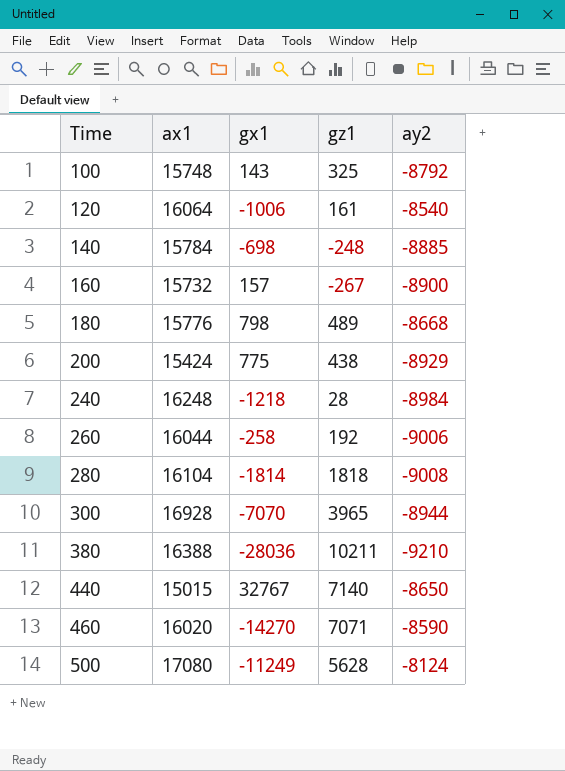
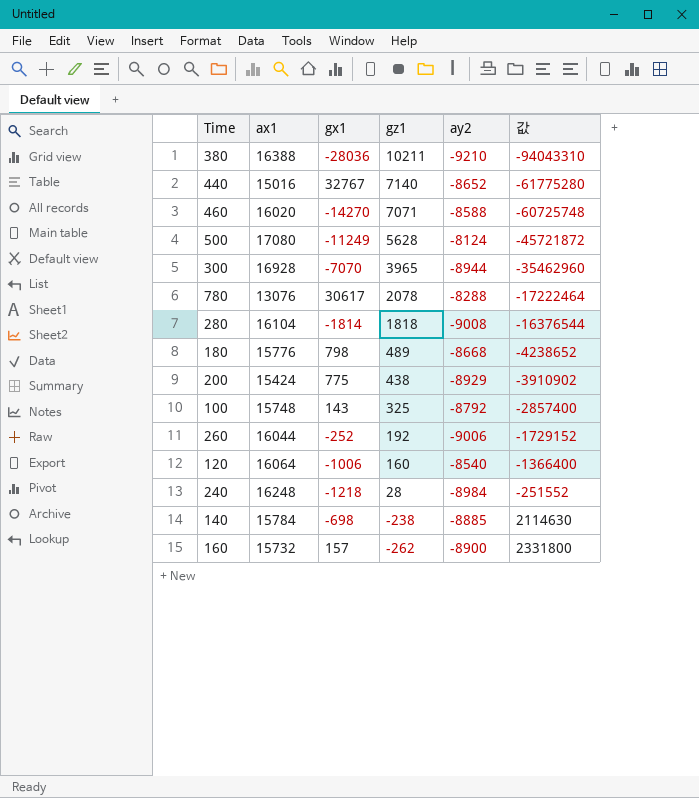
row order: Time ascending -> gz1 descending
column 값 | formula: none -> [gz1] * [ay2]
440 | ax1: 15015 -> 15016
440 | ay2: -8650 -> -8652
460 | ay2: -8590 -> -8588
row 780: none -> 13076 | 30617 | 2078 | -8288 | -17222464
260 | gx1: -258 -> -252
120 | gz1: 161 -> 160
140 | gz1: -248 -> -238
160 | gz1: -267 -> -262

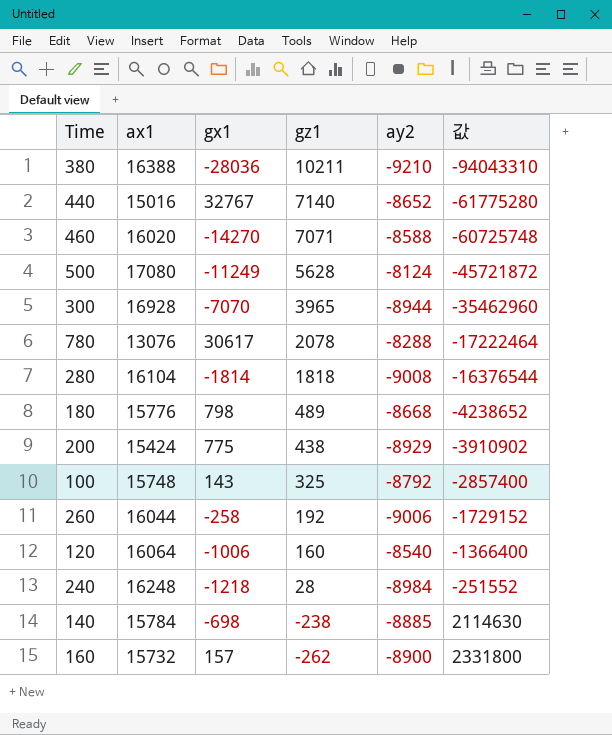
260 | gx1: -252 -> -258

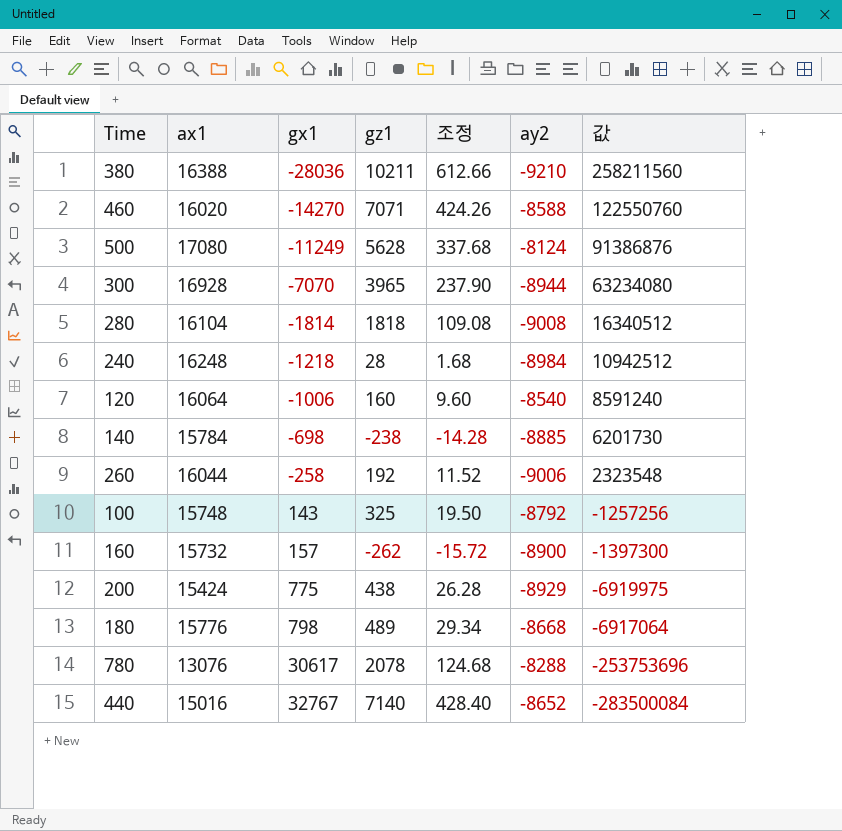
row order: gz1 descending -> gx1 ascending
column 조정 | formula: none -> [gz1] * 0.06
column 값 | formula: [gz1] * [ay2] -> [gx1] * [ay2]

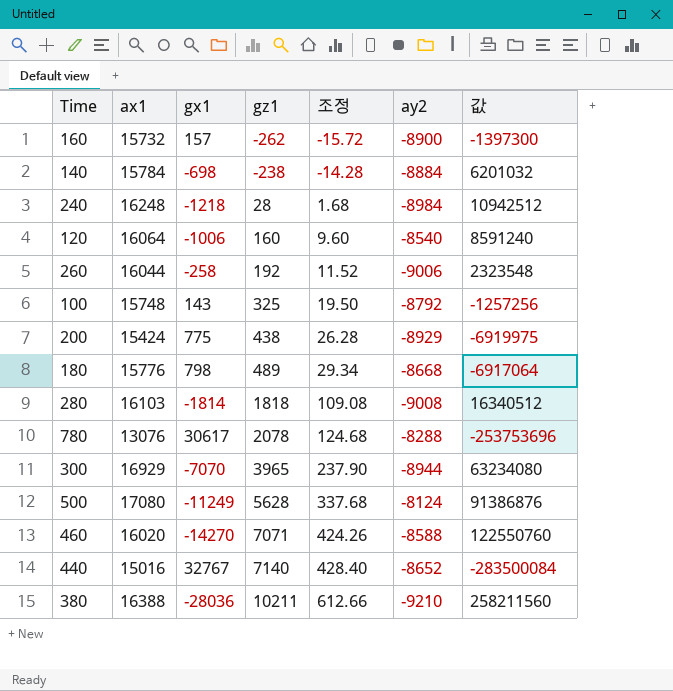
row order: gx1 ascending -> gz1 ascending
140 | ay2: -8885 -> -8884
140 | 값: 6201730 -> 6201032
280 | ax1: 16104 -> 16103
300 | ax1: 16928 -> 16929

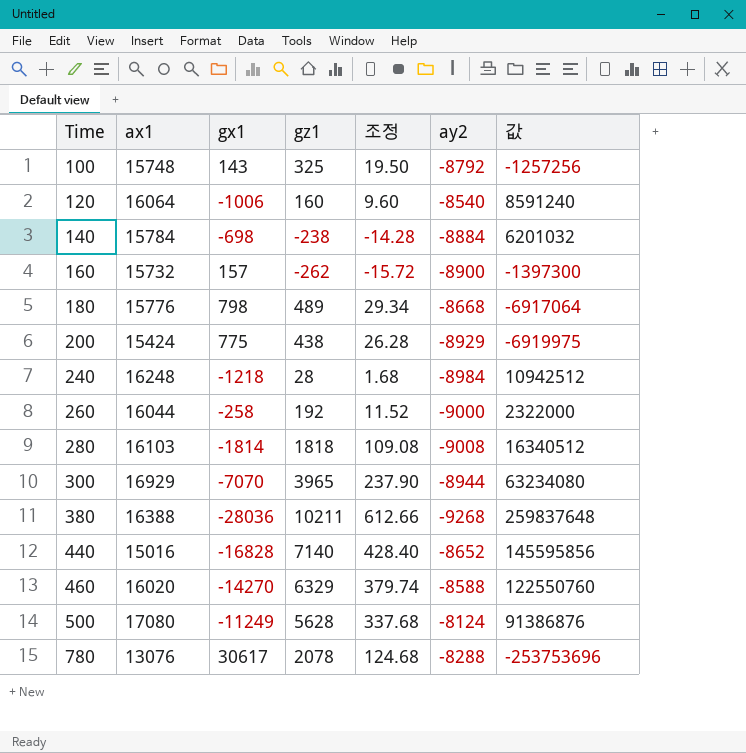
row order: gz1 ascending -> Time ascending
260 | ay2: -9006 -> -9000
260 | 값: 2323548 -> 2322000
380 | ay2: -9210 -> -9268
380 | 값: 258211560 -> 259837648
440 | gx1: 32767 -> -16828
440 | 값: -283500084 -> 145595856
460 | gz1: 7071 -> 6329
460 | 조정: 424.26 -> 379.74

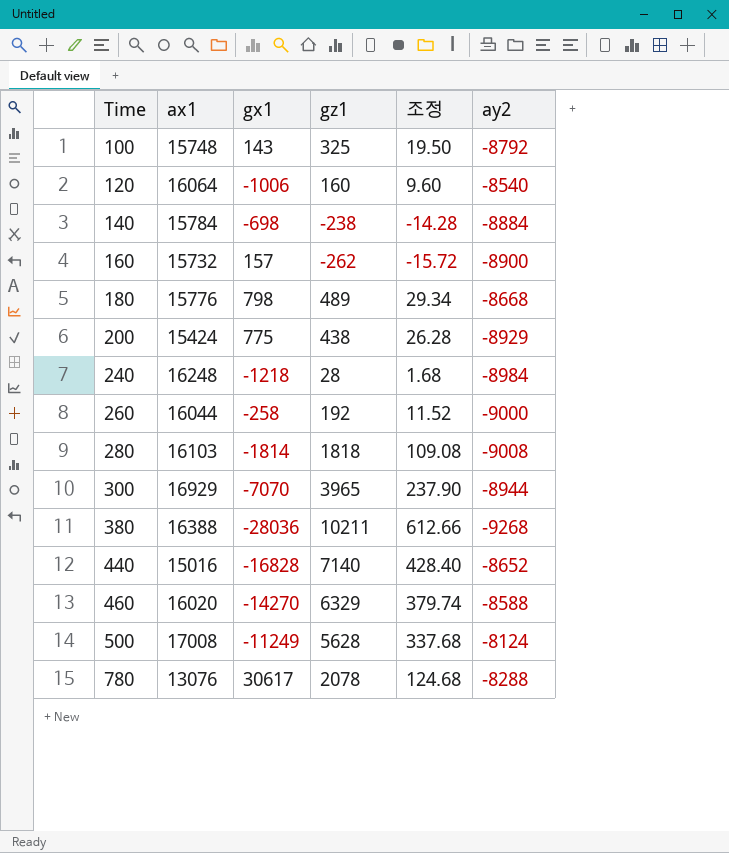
column 값 | formula: [gx1] * [ay2] -> none
500 | ax1: 17080 -> 17008

